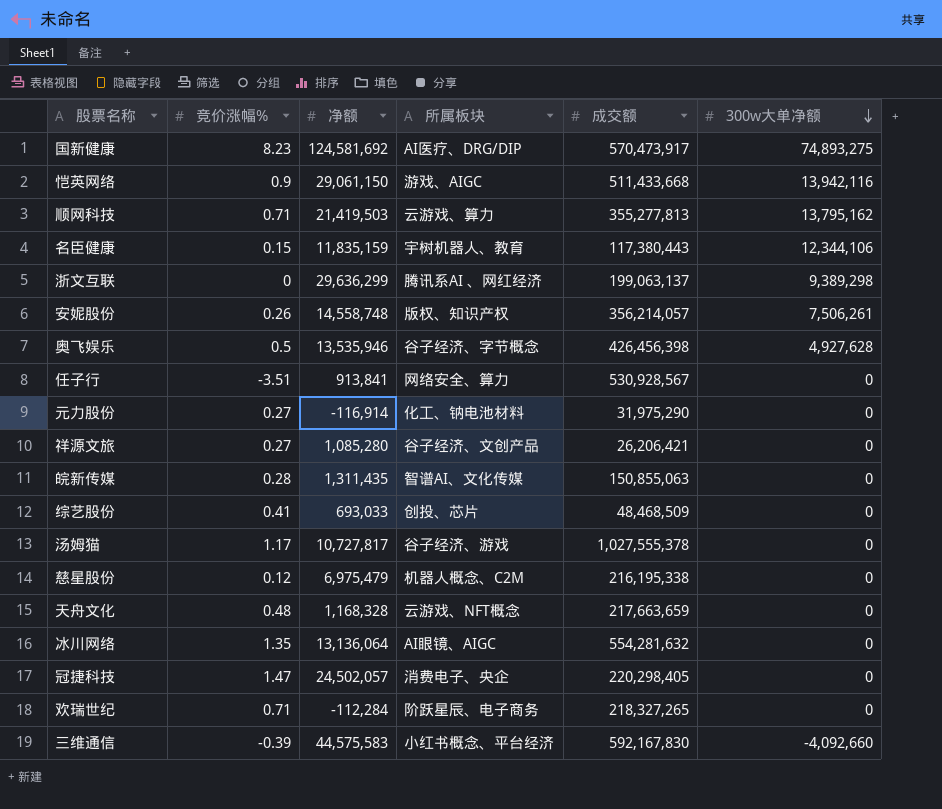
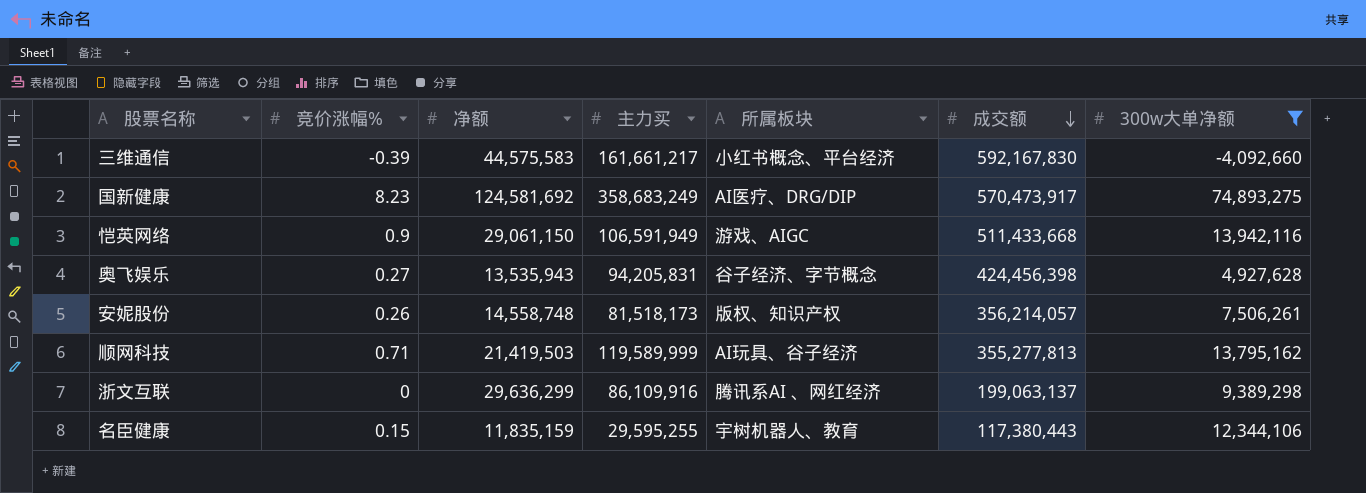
filter: none -> 300w大单净额 != 0
row order: 300w大单净额 descending -> 成交额 descending
column 主力买 | position: none -> 4
奥飞娱乐 | 竞价涨幅%: 0.5 -> 0.27
奥飞娱乐 | 净额: 13,535,946 -> 13,535,943
奥飞娱乐 | 成交额: 426,456,398 -> 424,456,398
顺网科技 | 所属板块: 云游戏、算力 -> AI玩具、谷子经济

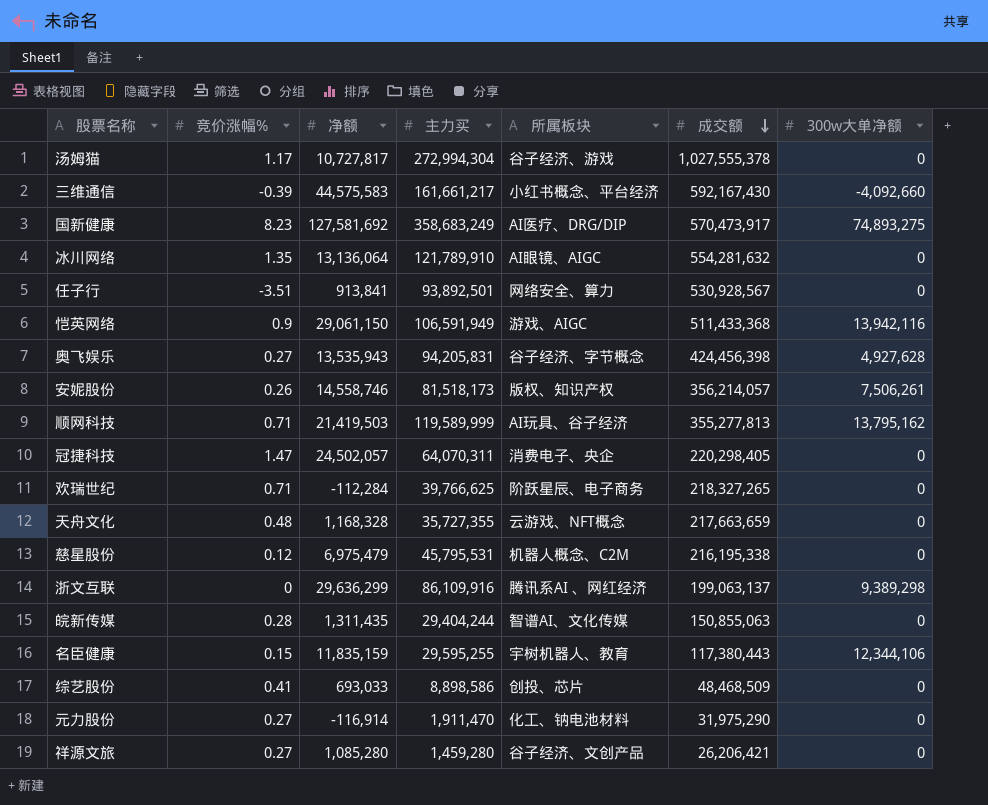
filter: 300w大单净额 != 0 -> none
三维通信 | 成交额: 592,167,830 -> 592,167,430
国新健康 | 净额: 124,581,692 -> 127,581,692
恺英网络 | 成交额: 511,433,668 -> 511,433,368
安妮股份 | 净额: 14,558,748 -> 14,558,746

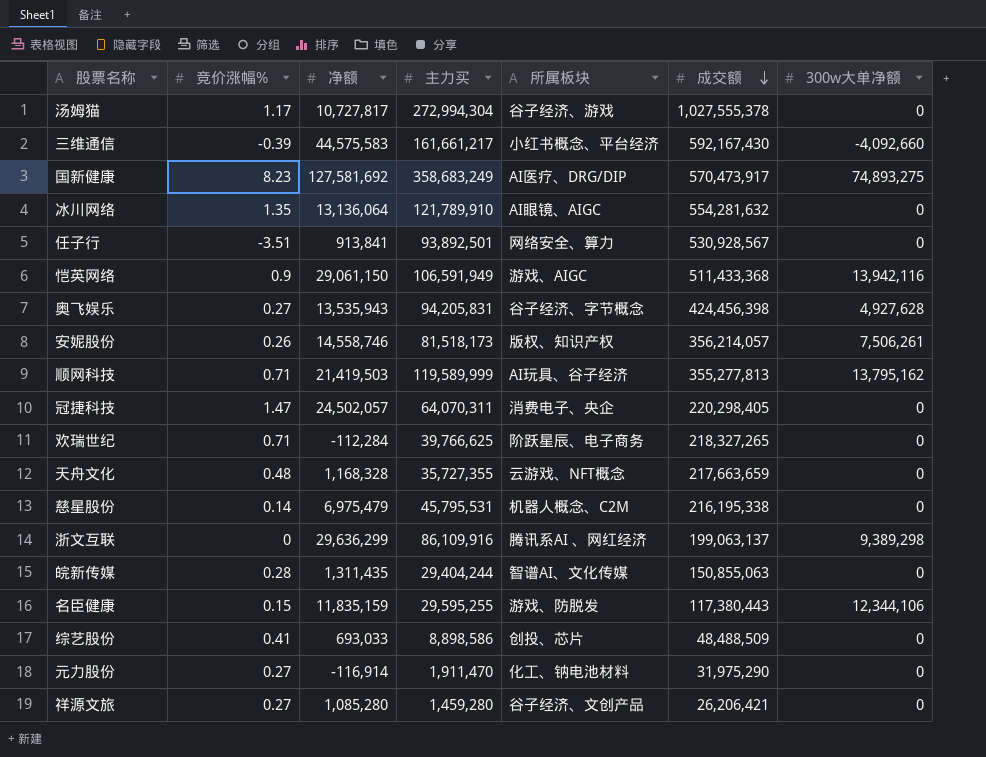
慈星股份 | 竞价涨幅%: 0.12 -> 0.14
名臣健康 | 所属板块: 宇树机器人、教育 -> 游戏、防脱发
综艺股份 | 成交额: 48,468,509 -> 48,488,509

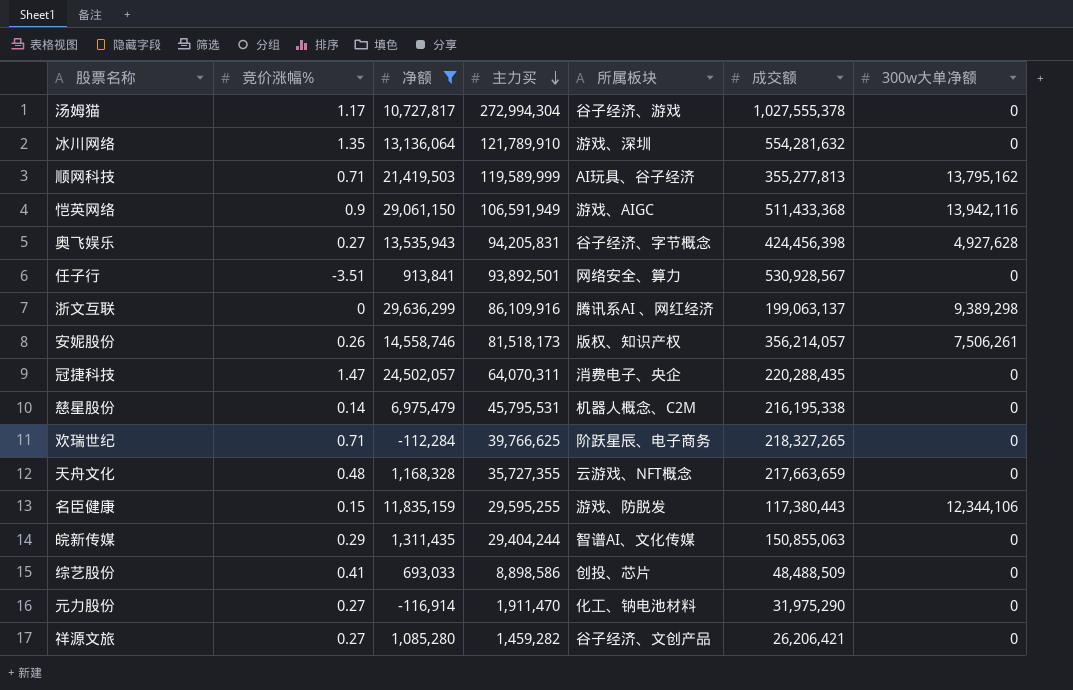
filter: none -> 净额 <= 29,636,299
row order: 成交额 descending -> 主力买 descending
冰川网络 | 所属板块: AI眼镜、AIGC -> 游戏、深圳
冠捷科技 | 成交额: 220,298,405 -> 220,288,435
皖新传媒 | 竞价涨幅%: 0.28 -> 0.29
祥源文旅 | 主力买: 1,459,280 -> 1,459,282

